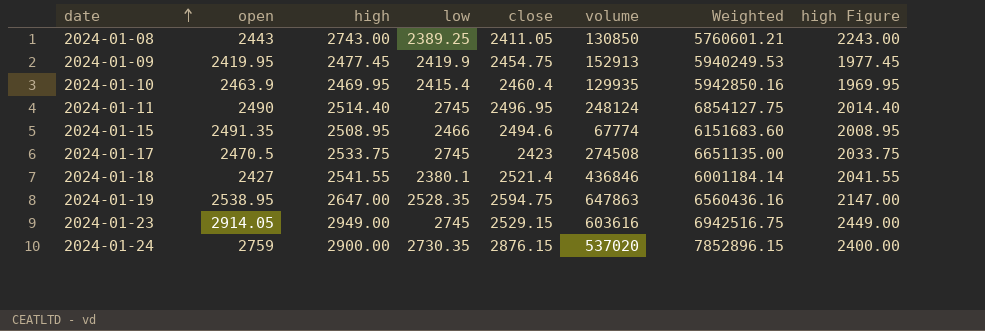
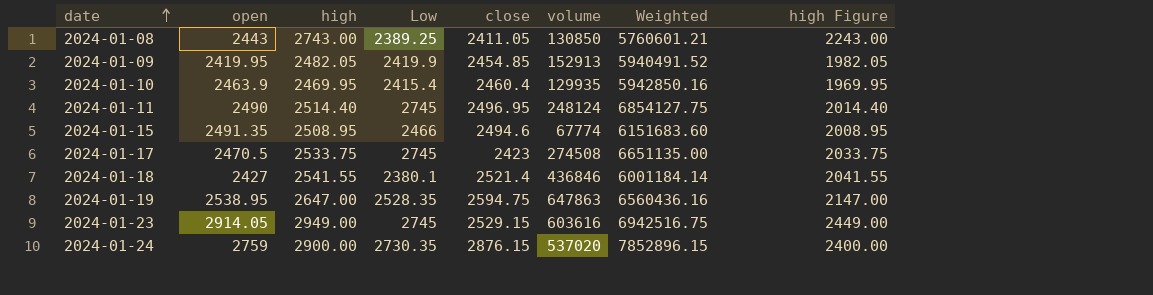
column name: low -> Low
2024-01-09 | high: 2477.45 -> 2482.05
2024-01-09 | close: 2454.75 -> 2454.85
2024-01-09 | Weighted: 5940249.53 -> 5940491.52
2024-01-09 | high Figure: 1977.45 -> 1982.05

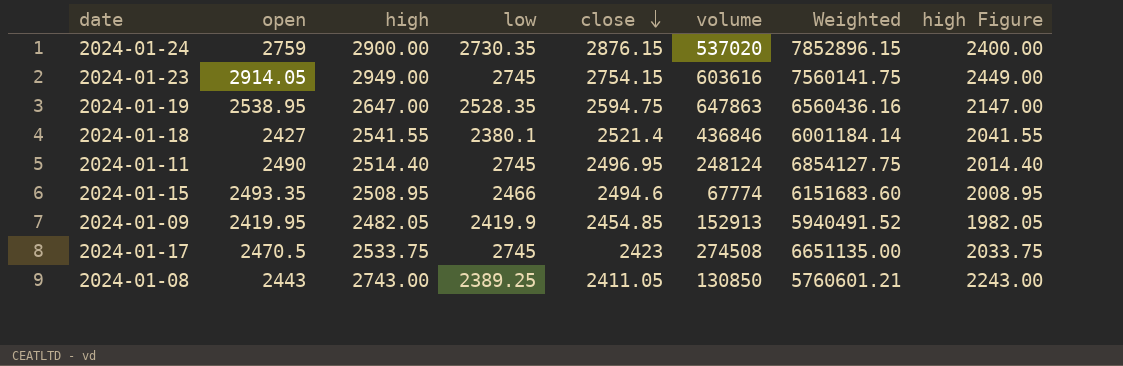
row order: date ascending -> close descending
column name: Low -> low
row 2024-01-10: 2463.9 | 2469.95 | 2415.4 | 2460.4 | 129935 | 5942850.16 | 1969.95 -> none
2024-01-23 | close: 2529.15 -> 2754.15
2024-01-23 | Weighted: 6942516.75 -> 7560141.75
2024-01-15 | open: 2491.35 -> 2493.35

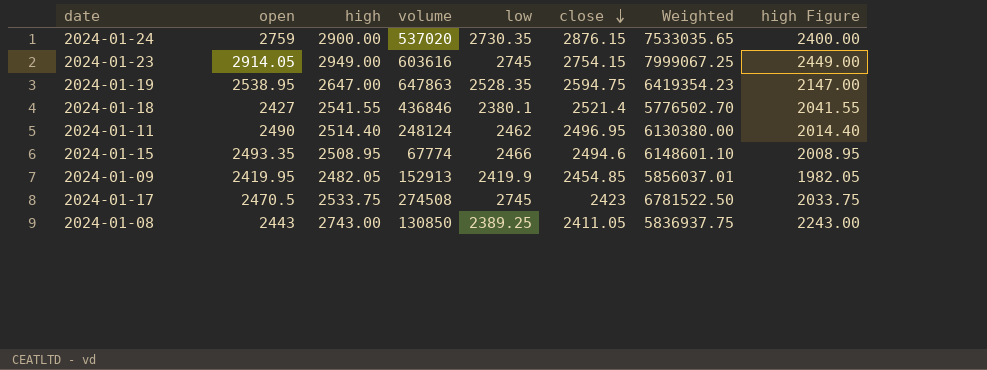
column volume | position: 6 -> 4
column Weighted | formula: [low] * [close] -> [open] * [low]
2024-01-11 | low: 2745 -> 2462

